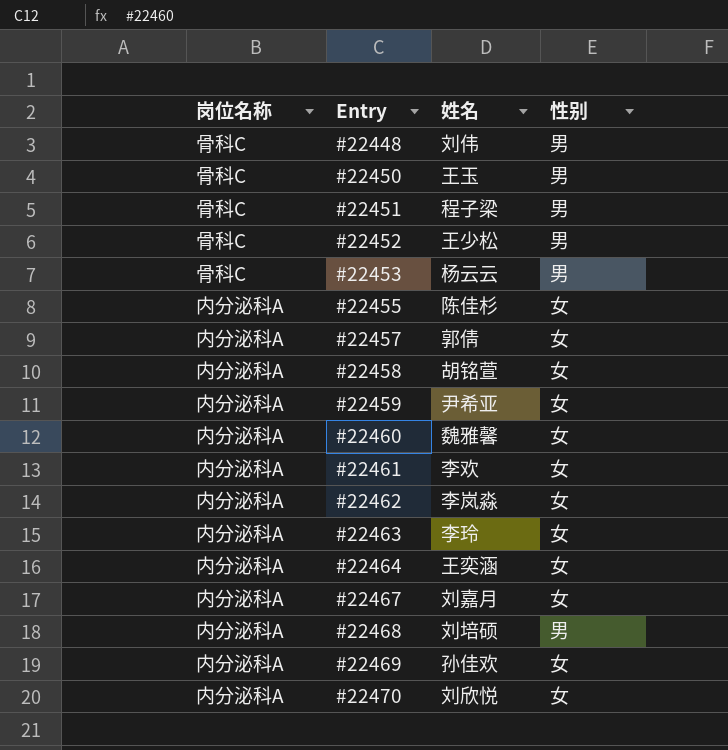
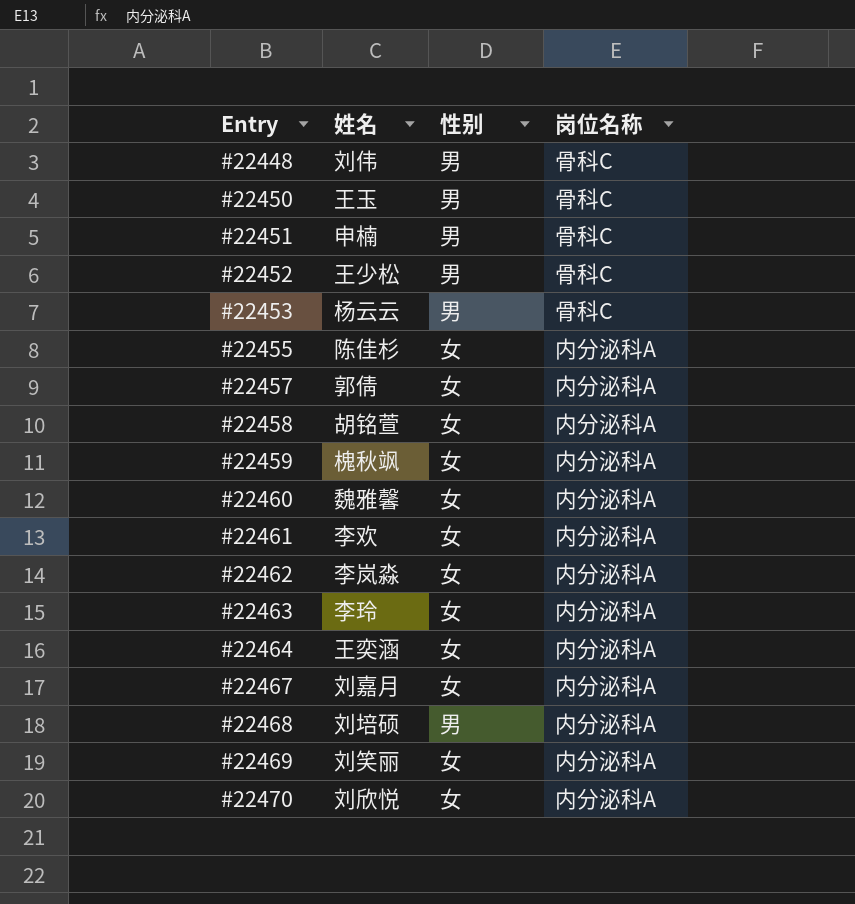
column 岗位名称 | position: 1 -> 4
#22451 | 姓名: 程子梁 -> 申楠
#22459 | 姓名: 尹希亚 -> 槐秋飒
#22469 | 姓名: 孙佳欢 -> 刘笑丽

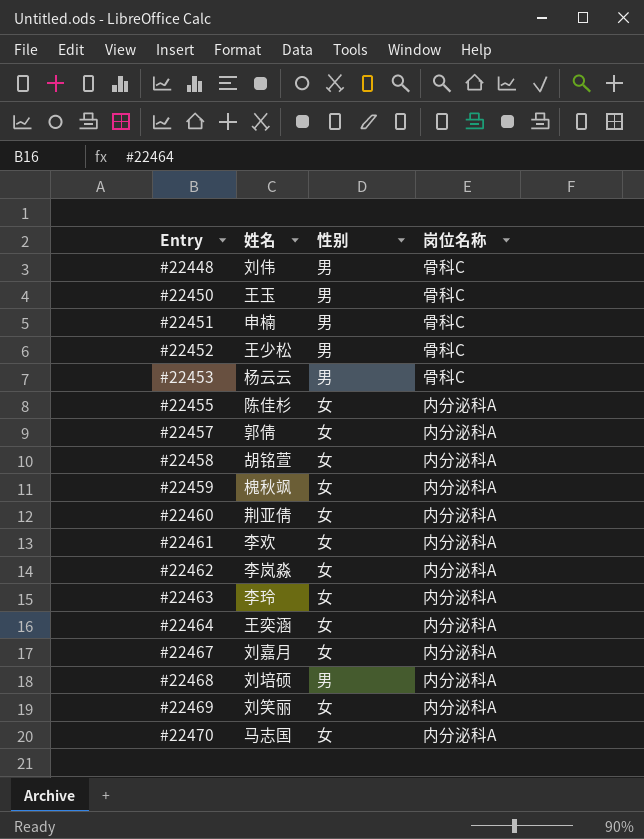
#22460 | 姓名: 魏雅馨 -> 荆亚倩
#22470 | 姓名: 刘欣悦 -> 马志国

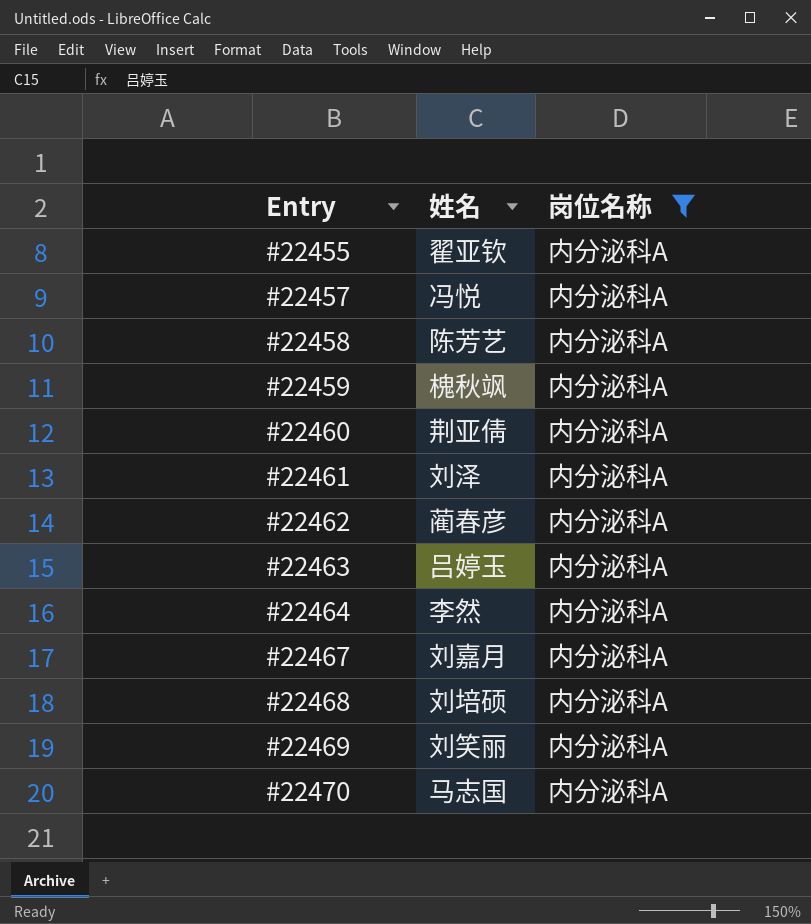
filter: none -> 岗位名称 = 内分泌科A
column 性别 | position: 3 -> none
#22455 | 姓名: 陈佳杉 -> 翟亚钦
#22457 | 姓名: 郭倩 -> 冯悦
#22458 | 姓名: 胡铭萱 -> 陈芳艺
#22461 | 姓名: 李欢 -> 刘泽
#22462 | 姓名: 李岚淼 -> 蔺春彦
#22463 | 姓名: 李玲 -> 吕婷玉
#22464 | 姓名: 王奕涵 -> 李然

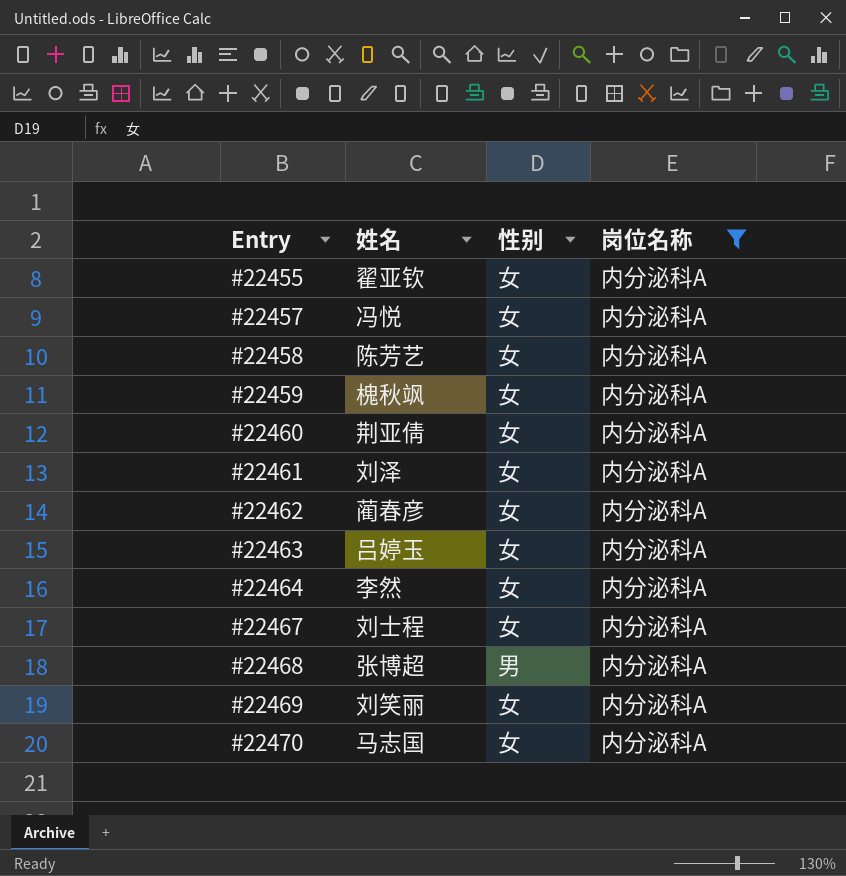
column 性别 | position: none -> 3
#22467 | 姓名: 刘嘉月 -> 刘士程
#22468 | 姓名: 刘培硕 -> 张博超

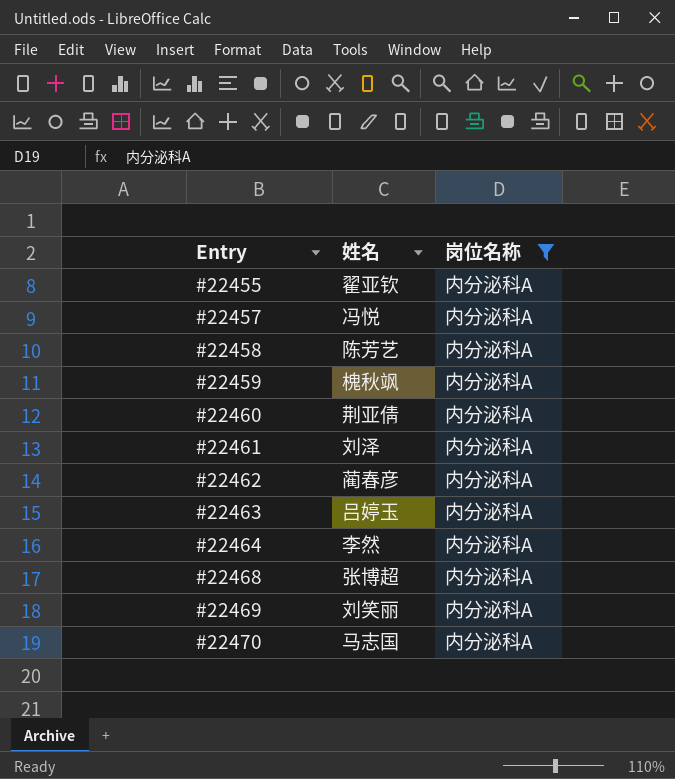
column 性别 | position: 3 -> none
row #22467: 刘士程 | 女 | 内分泌科A -> none

